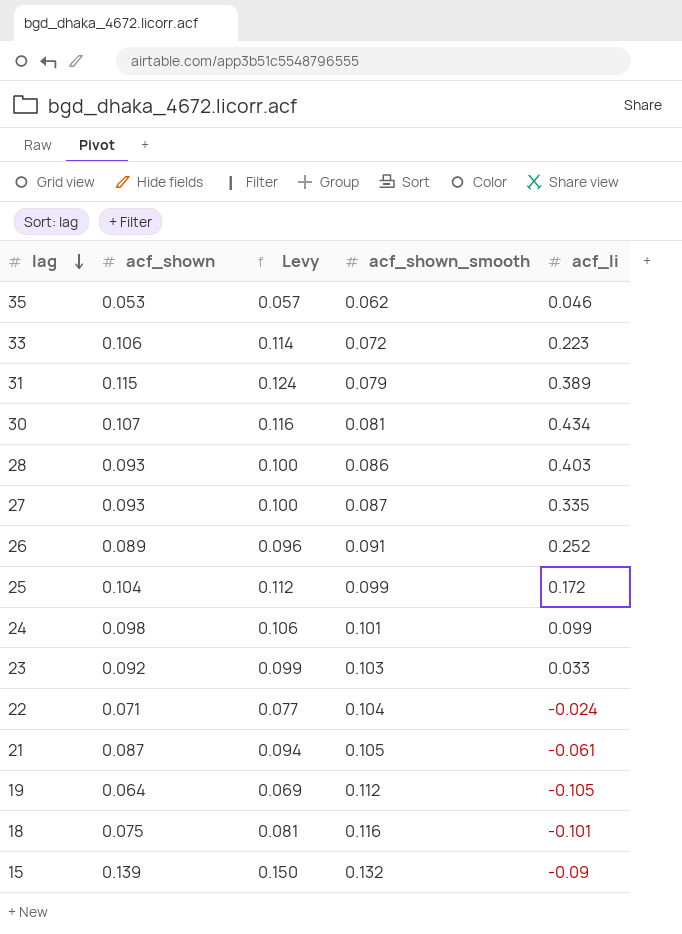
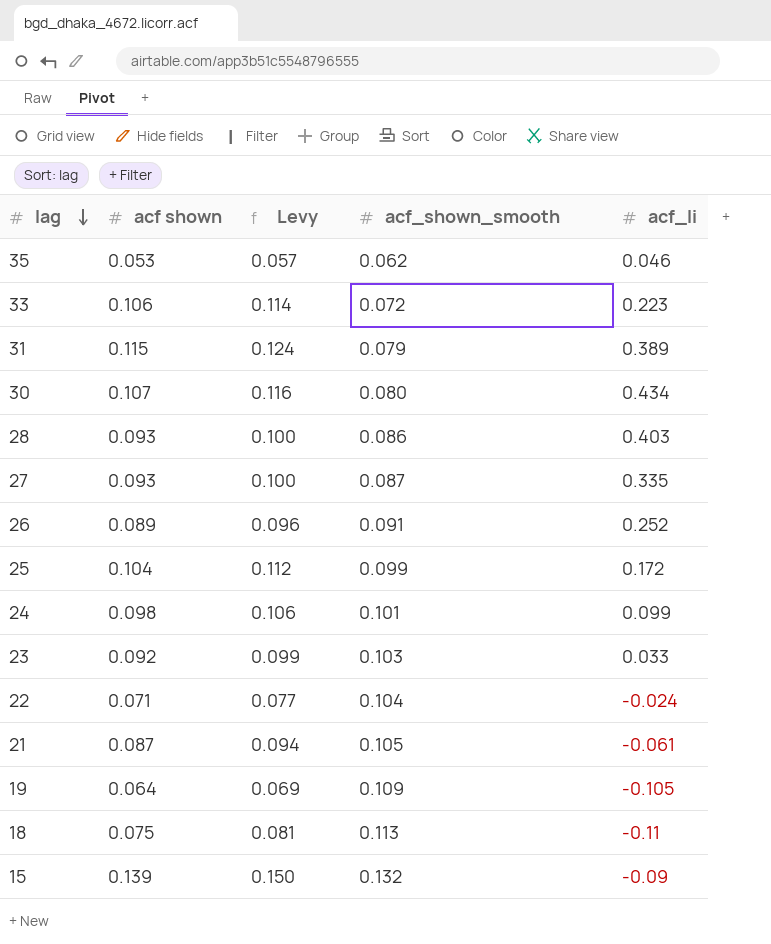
column name: acf_shown -> acf shown
30 | acf_shown_smooth: 0.081 -> 0.080
19 | acf_shown_smooth: 0.112 -> 0.109
18 | acf_shown_smooth: 0.116 -> 0.113
18 | acf_li: -0.101 -> -0.11

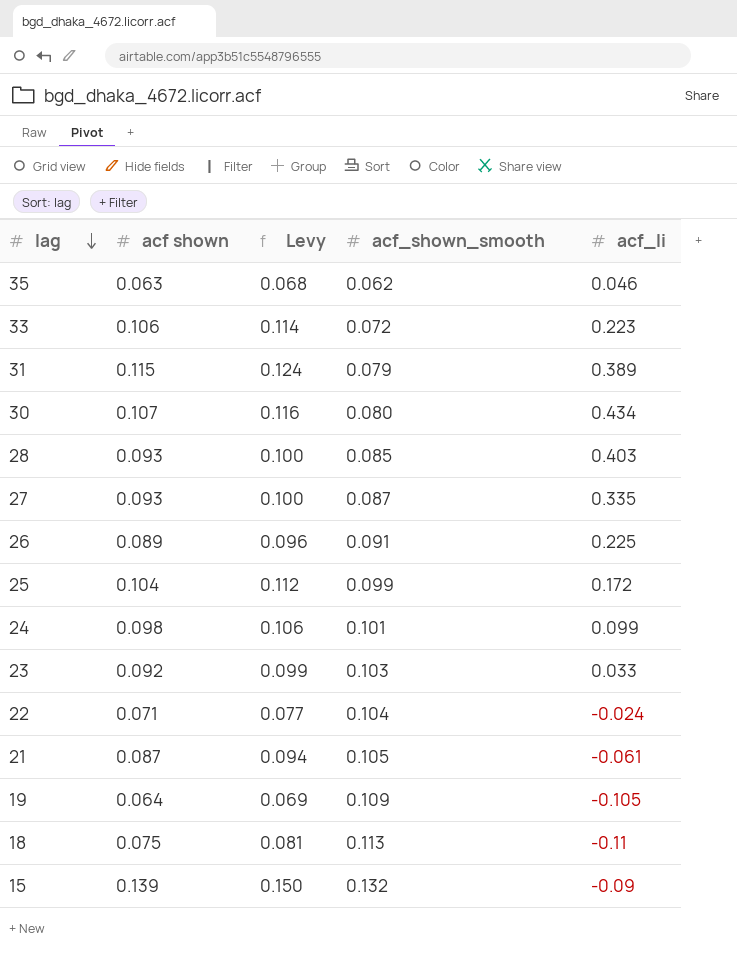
35 | acf shown: 0.053 -> 0.063
35 | Levy: 0.057 -> 0.068
28 | acf_shown_smooth: 0.086 -> 0.085
26 | acf_li: 0.252 -> 0.225

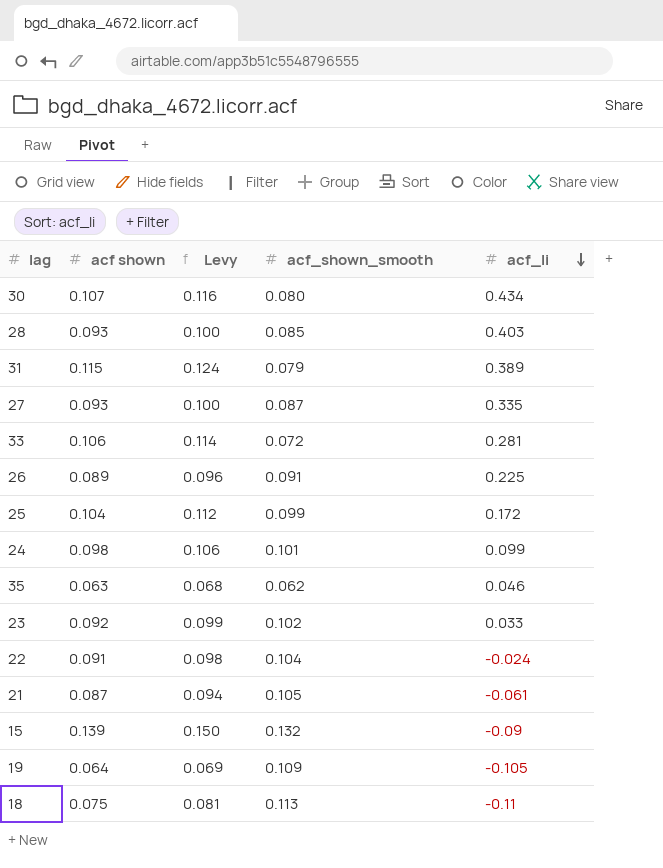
row order: lag descending -> acf_li descending
33 | acf_li: 0.223 -> 0.281
23 | acf_shown_smooth: 0.103 -> 0.102
22 | acf shown: 0.071 -> 0.091
22 | Levy: 0.077 -> 0.098

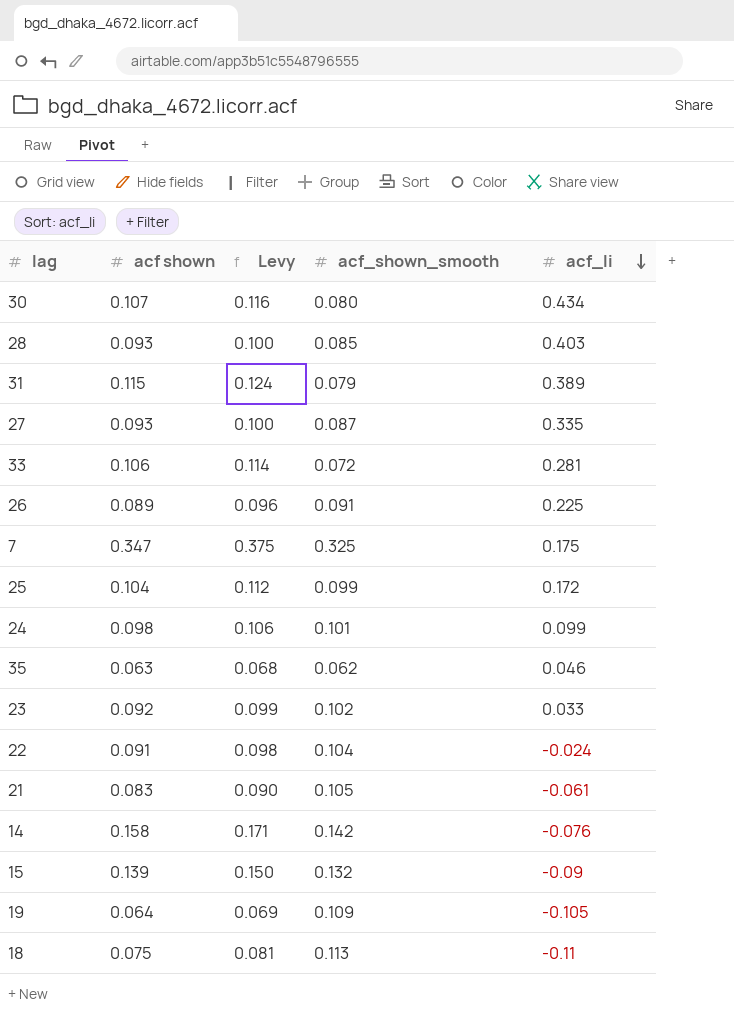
row 7: none -> 0.347 | 0.375 | 0.325 | 0.175
21 | acf shown: 0.087 -> 0.083
21 | Levy: 0.094 -> 0.090
row 14: none -> 0.158 | 0.171 | 0.142 | -0.076

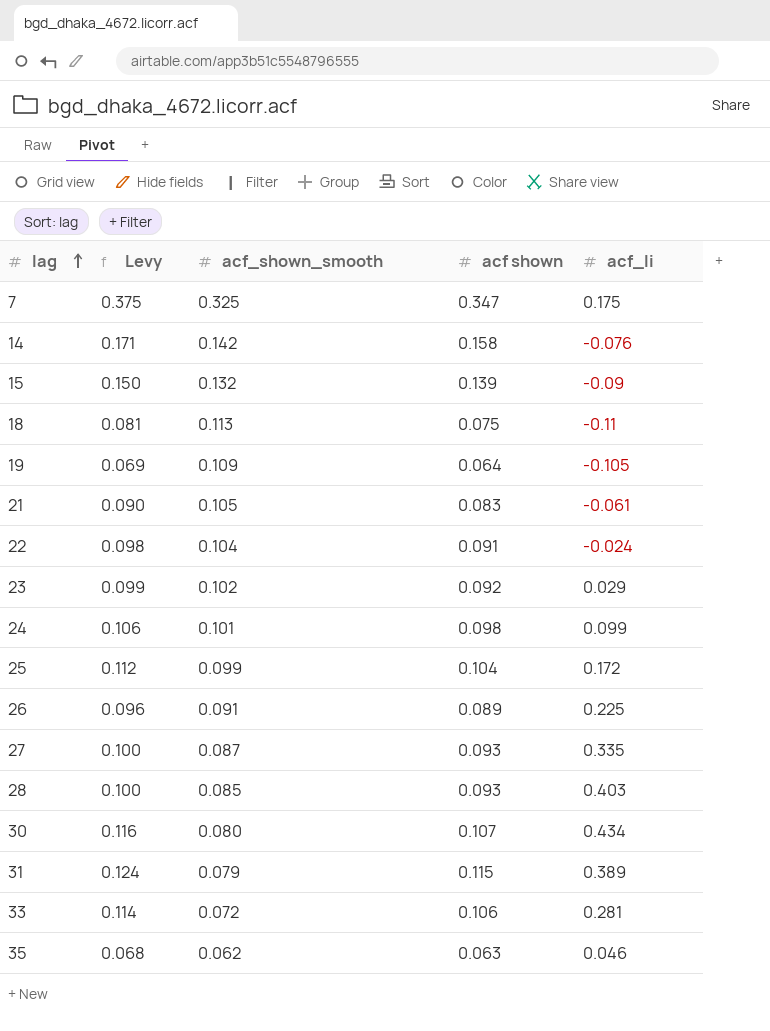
row order: acf_li descending -> lag ascending
column acf shown | position: 2 -> 4
23 | acf_li: 0.033 -> 0.029

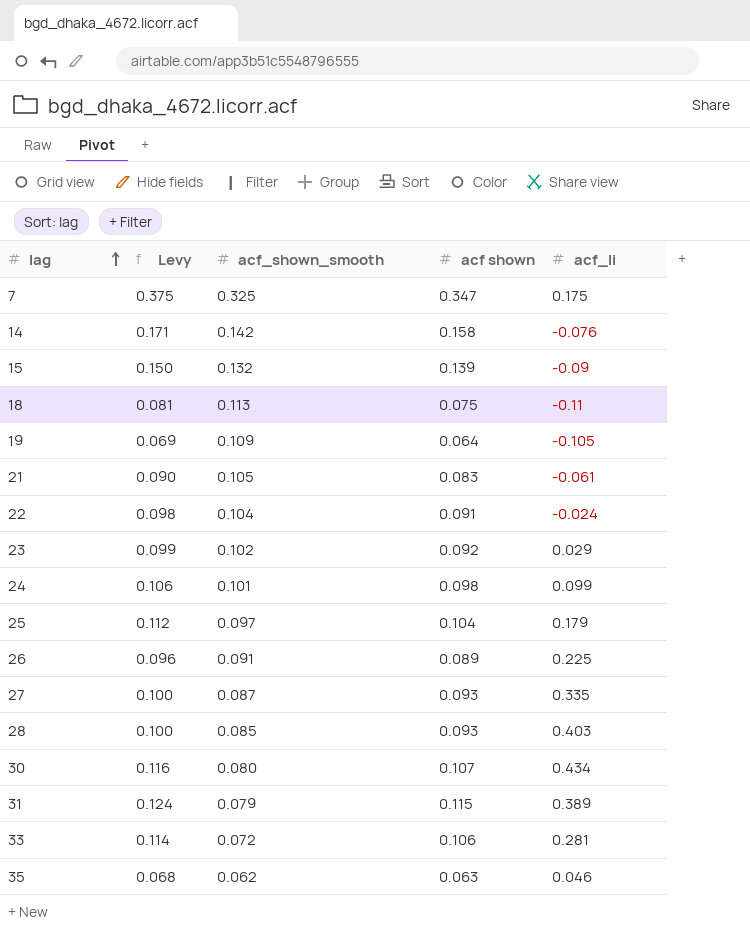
25 | acf_shown_smooth: 0.099 -> 0.097
25 | acf_li: 0.172 -> 0.179

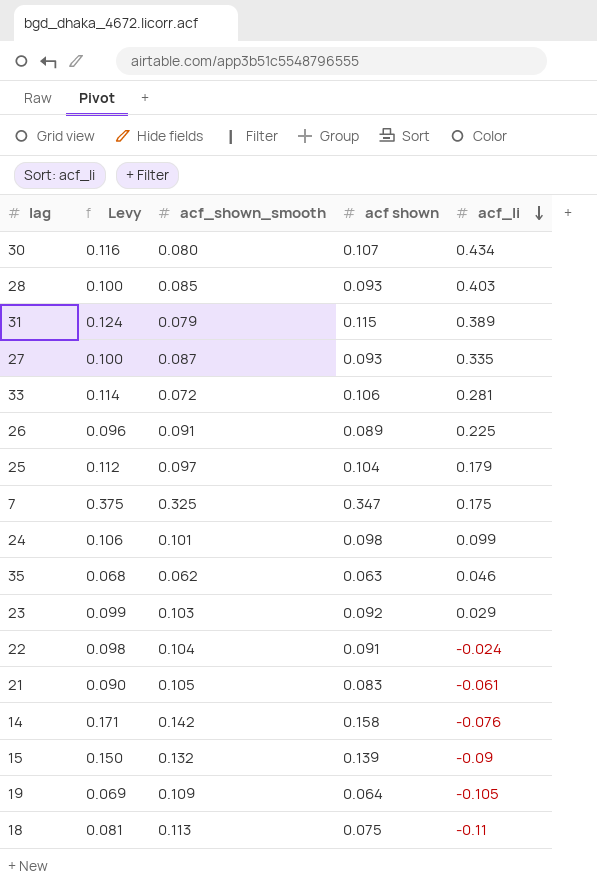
row order: lag ascending -> acf_li descending
23 | acf_shown_smooth: 0.102 -> 0.103

